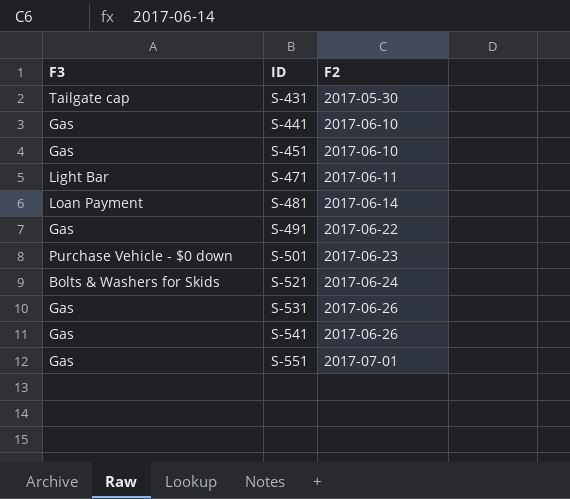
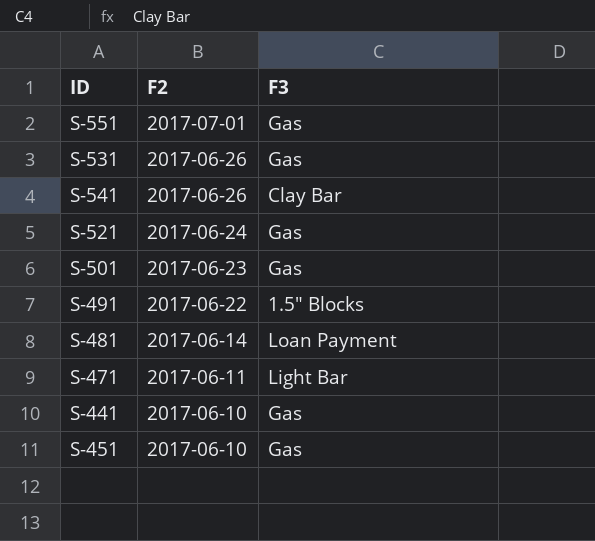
row order: ID ascending -> F2 descending
column F3 | position: 1 -> 3
row S-431: Tailgate cap | 2017-05-30 -> none
S-541 | F3: Gas -> Clay Bar
S-521 | F3: Bolts & Washers for Skids -> Gas
S-501 | F3: Purchase Vehicle - $0 down -> Gas
S-491 | F3: Gas -> 1.5" Blocks

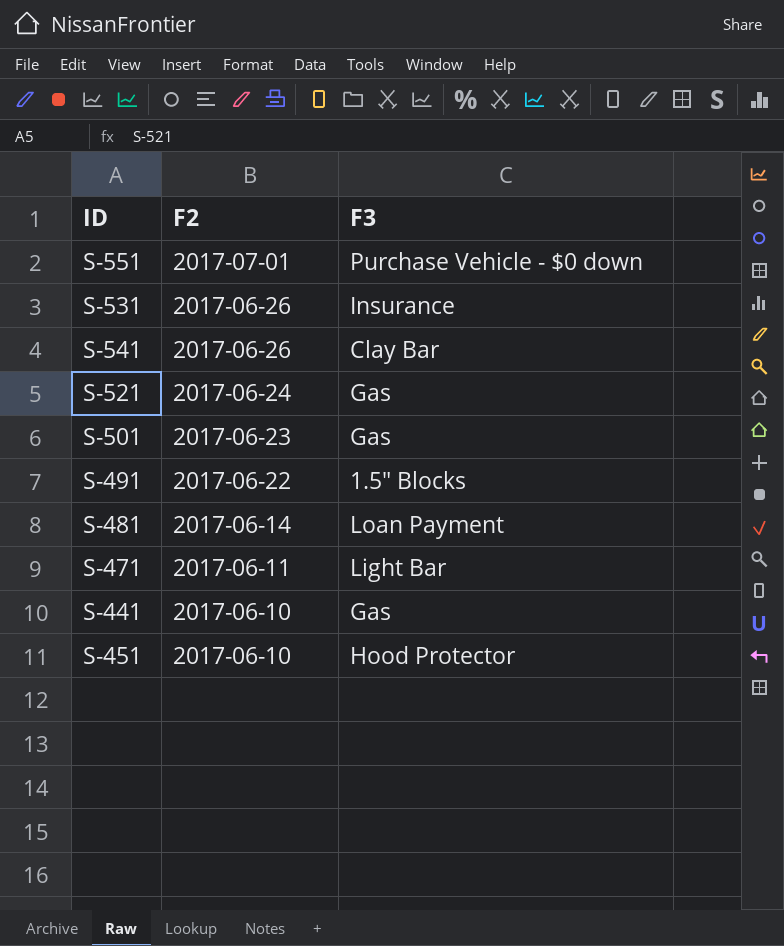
S-551 | F3: Gas -> Purchase Vehicle - $0 down
S-531 | F3: Gas -> Insurance
S-451 | F3: Gas -> Hood Protector

